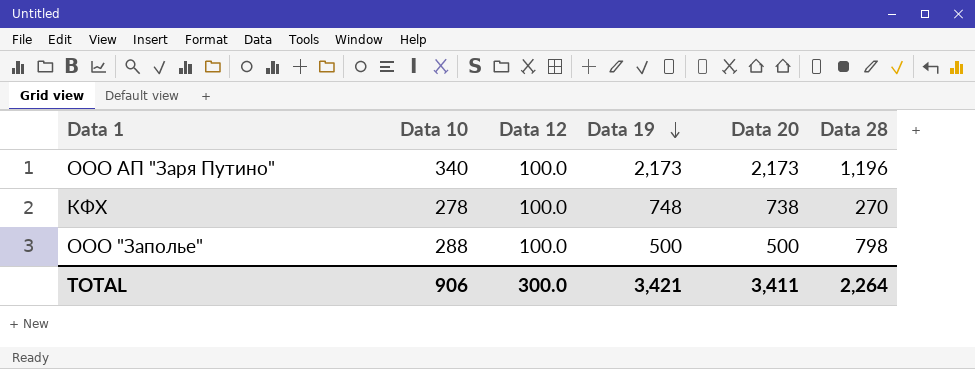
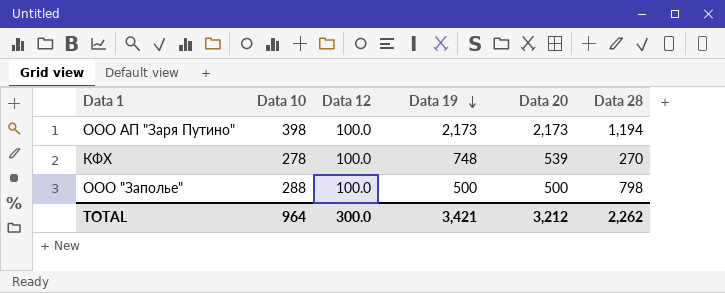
ООО АП "Заря Путино" | Data 10: 340 -> 398
ООО АП "Заря Путино" | Data 28: 1,196 -> 1,194
КФХ | Data 20: 738 -> 539
TOTAL | Data 10: 906 -> 964
TOTAL | Data 20: 3,411 -> 3,212
TOTAL | Data 28: 2,264 -> 2,262

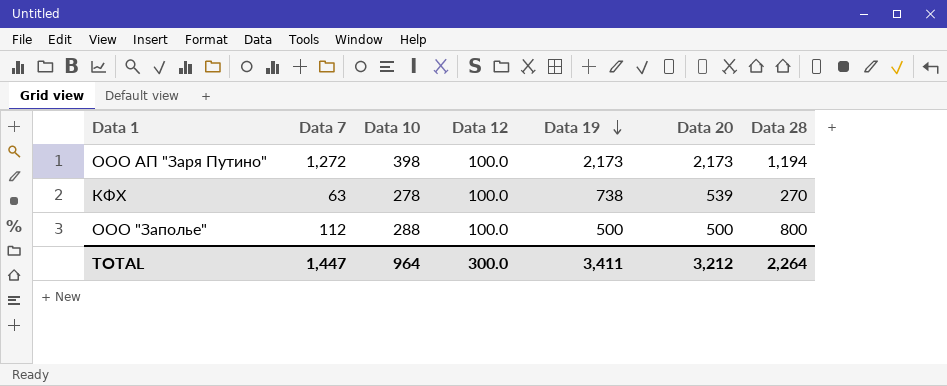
column Data 7 | position: none -> 2
КФХ | Data 19: 748 -> 738
ООО "Заполье" | Data 28: 798 -> 800
TOTAL | Data 19: 3,421 -> 3,411
TOTAL | Data 28: 2,262 -> 2,264

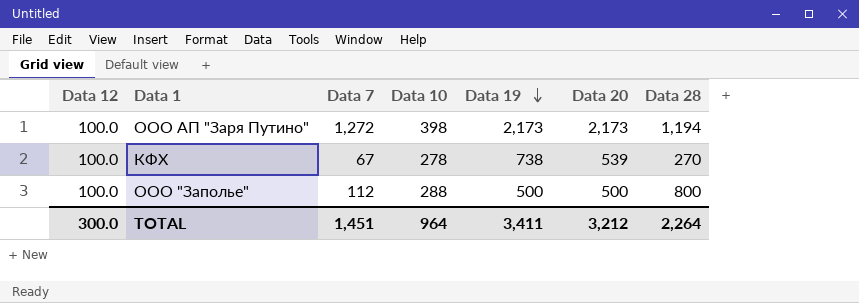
column Data 12 | position: 4 -> 1
КФХ | Data 7: 63 -> 67
TOTAL | Data 7: 1,447 -> 1,451

